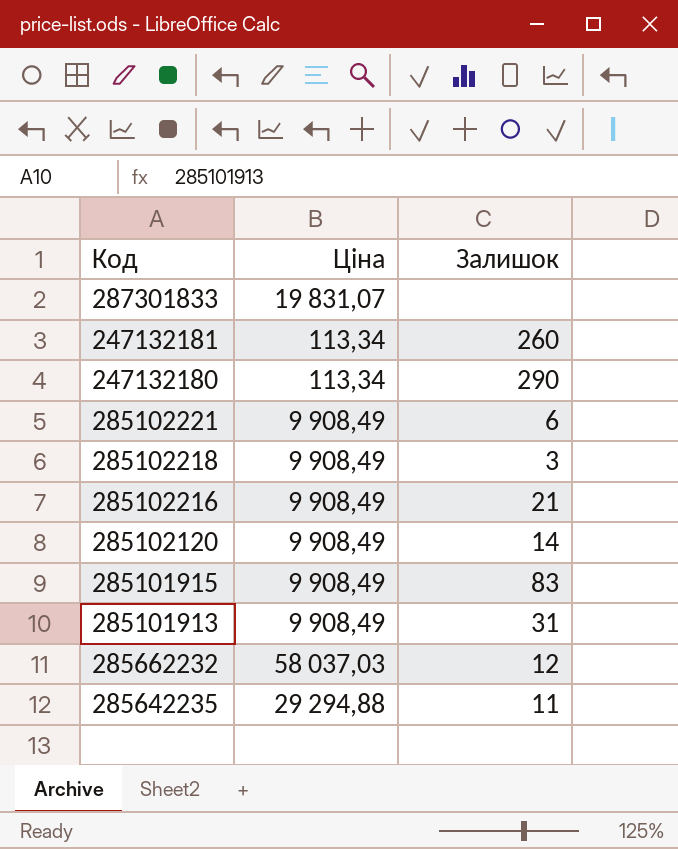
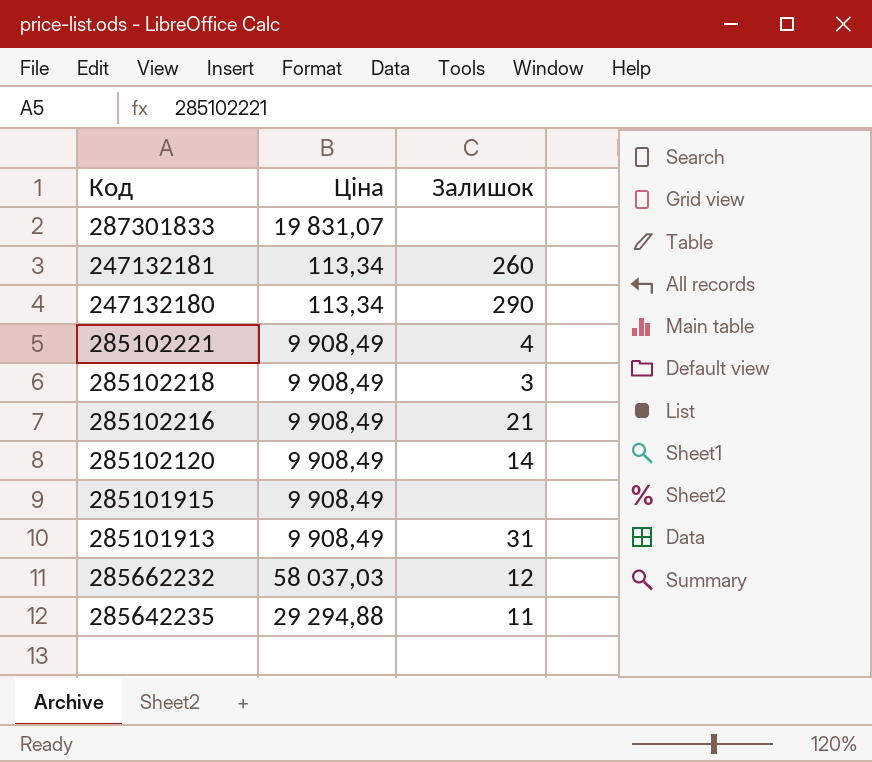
285102221 | Залишок: 6 -> 4
285101915 | Залишок: 83 -> none

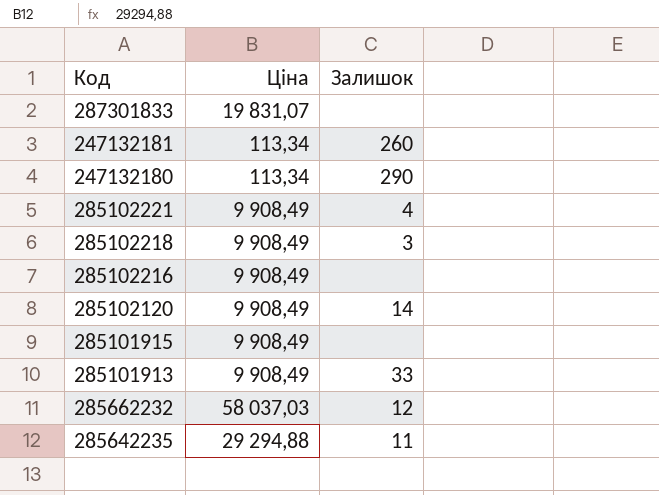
285102216 | Залишок: 21 -> none
285101913 | Залишок: 31 -> 33

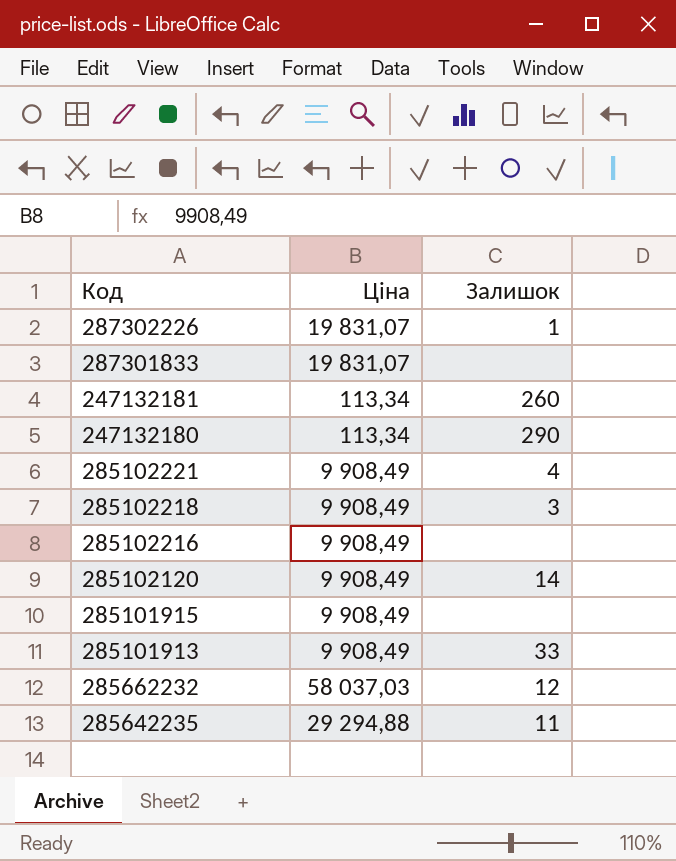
row 287302226: none -> 19 831,07 | 1

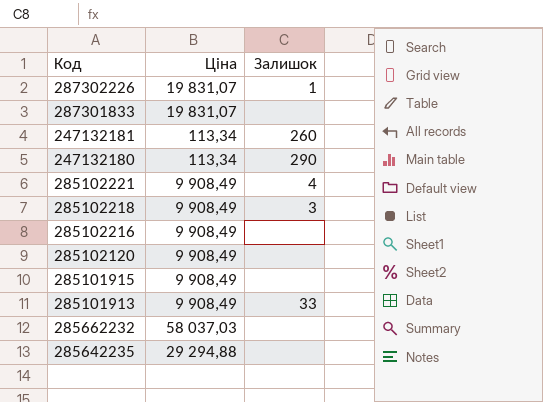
285102120 | Залишок: 14 -> none
285662232 | Залишок: 12 -> none
285642235 | Залишок: 11 -> none

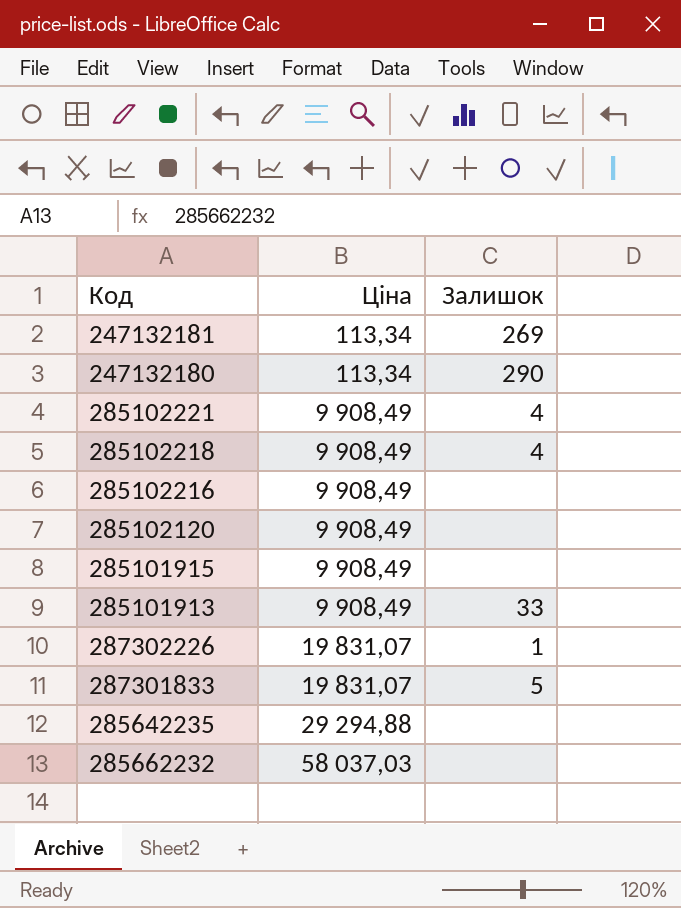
row order: none -> Ціна ascending
247132181 | Залишок: 260 -> 269
285102218 | Залишок: 3 -> 4
287301833 | Залишок: none -> 5

